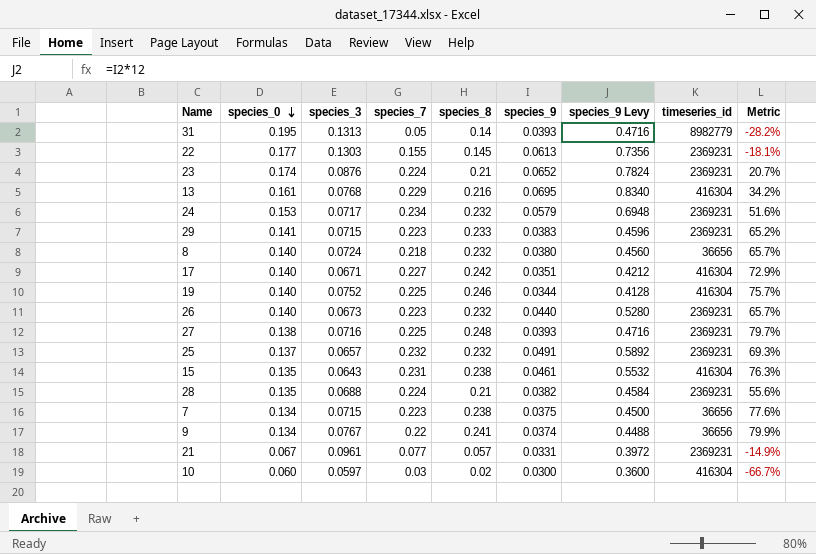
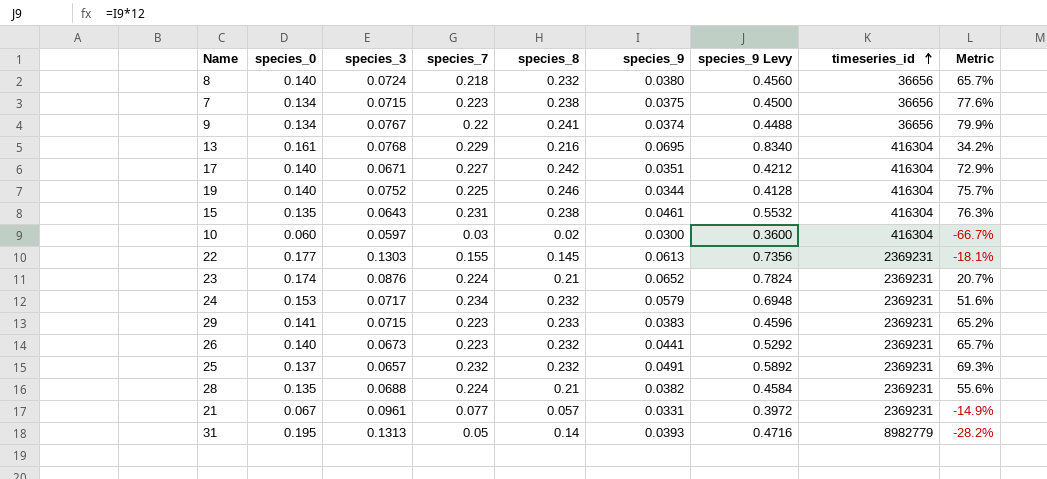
row order: species_0 descending -> timeseries_id ascending
row 27: 0.138 | 0.0716 | 0.225 | 0.248 | 0.0393 | 0.4716 | 2369231 | 79.7% -> none
26 | species_9: 0.0440 -> 0.0441
26 | species_9 Levy: 0.5280 -> 0.5292

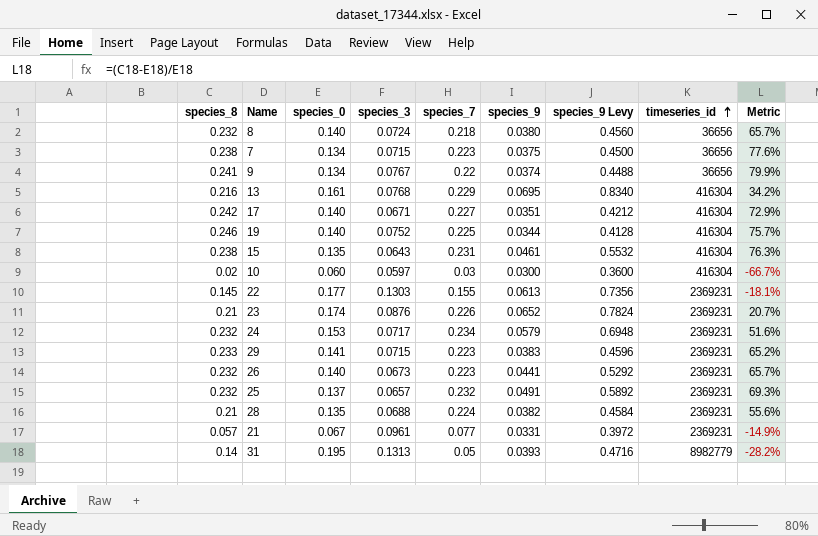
column species_8 | position: 5 -> 1
23 | species_7: 0.224 -> 0.226

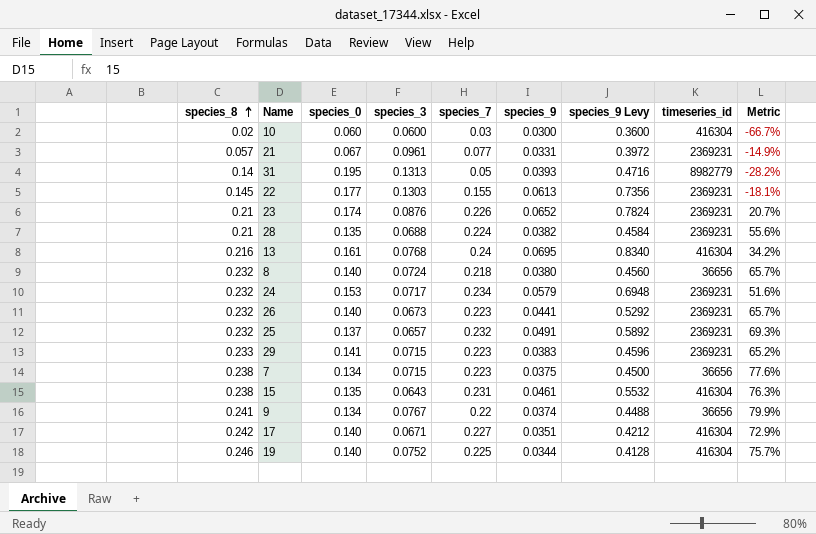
row order: timeseries_id ascending -> species_8 ascending
10 | species_3: 0.0597 -> 0.0600
13 | species_7: 0.229 -> 0.24

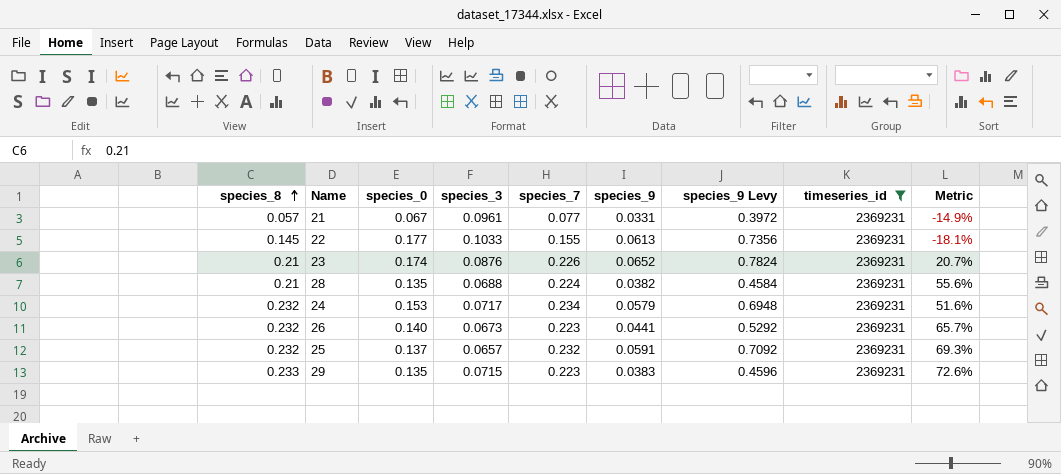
filter: none -> timeseries_id = 2369231
22 | species_3: 0.1303 -> 0.1033
25 | species_9: 0.0491 -> 0.0591
25 | species_9 Levy: 0.5892 -> 0.7092
29 | species_0: 0.141 -> 0.135
29 | Metric: 65.2% -> 72.6%

